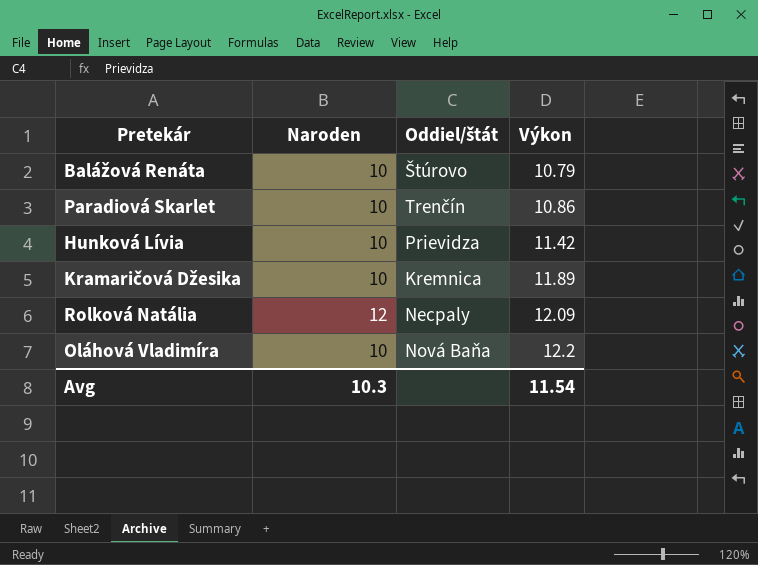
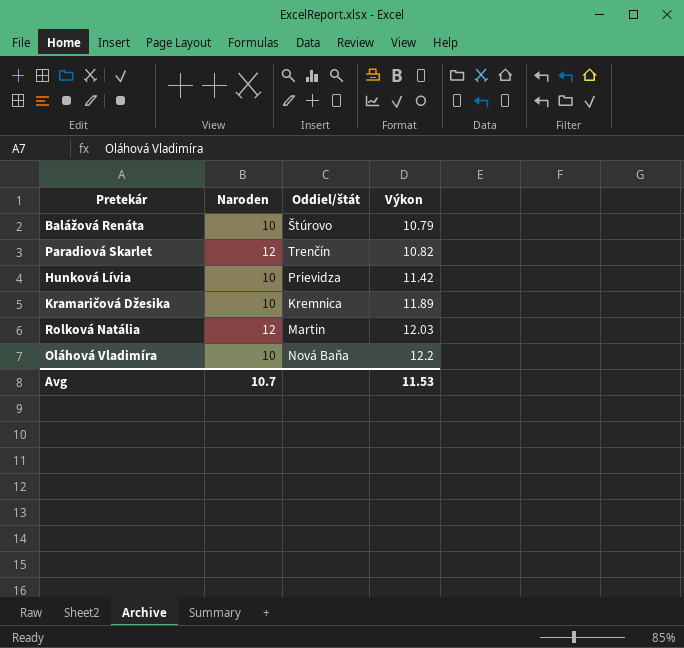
Paradiová Skarlet | Naroden: 10 -> 12
Paradiová Skarlet | Výkon: 10.86 -> 10.82
Rolková Natália | Oddiel/štát: Necpaly -> Martin
Rolková Natália | Výkon: 12.09 -> 12.03
Avg | Naroden: 10.3 -> 10.7
Avg | Výkon: 11.54 -> 11.53

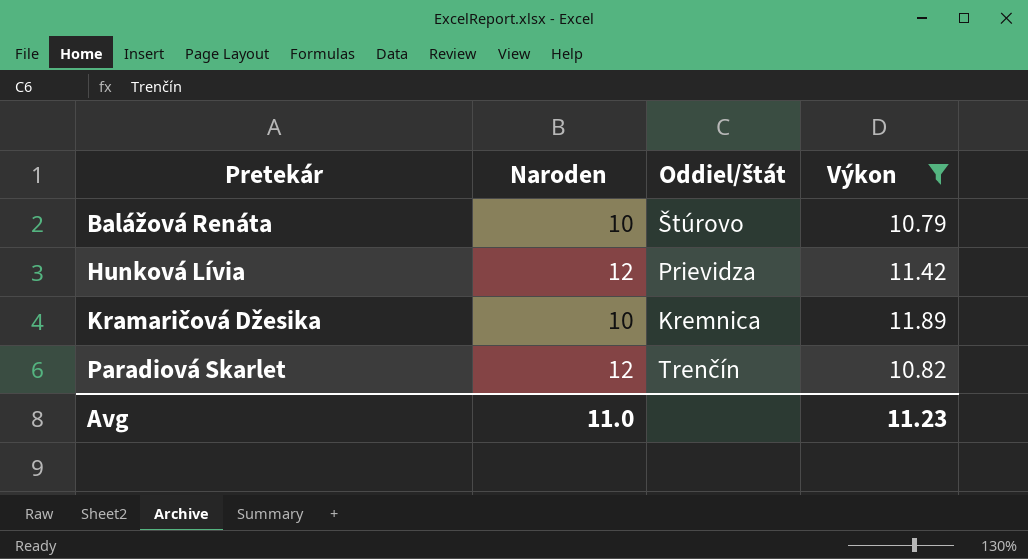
filter: none -> Výkon <= 11.89
row order: Výkon ascending -> Pretekár ascending
Hunková Lívia | Naroden: 10 -> 12
Avg | Naroden: 10.7 -> 11.0
Avg | Výkon: 11.53 -> 11.23

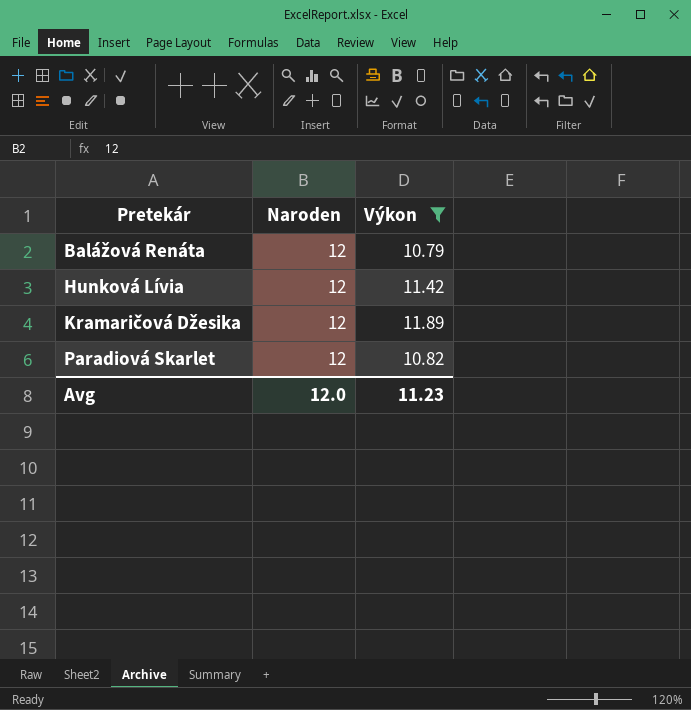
column Oddiel/štát | position: 3 -> none
Balážová Renáta | Naroden: 10 -> 12
Kramaričová Džesika | Naroden: 10 -> 12
Avg | Naroden: 11.0 -> 12.0

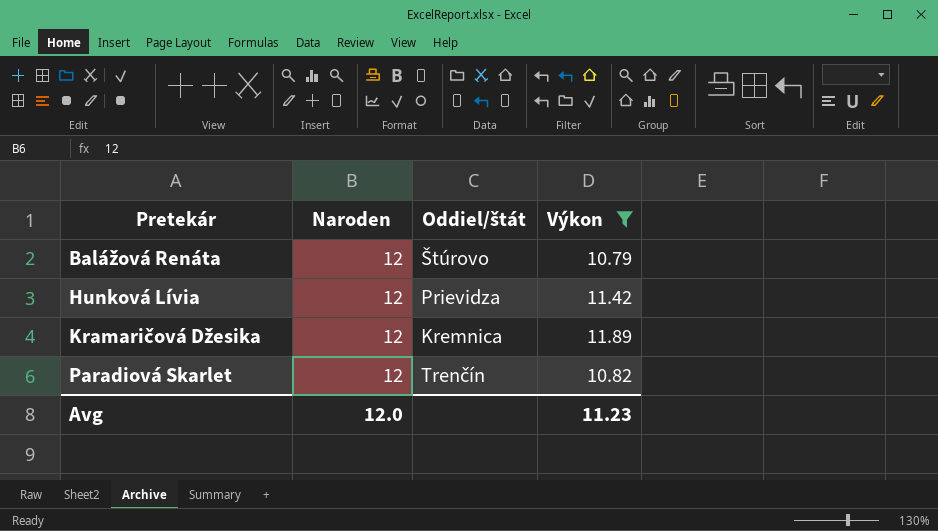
column Oddiel/štát | position: none -> 3

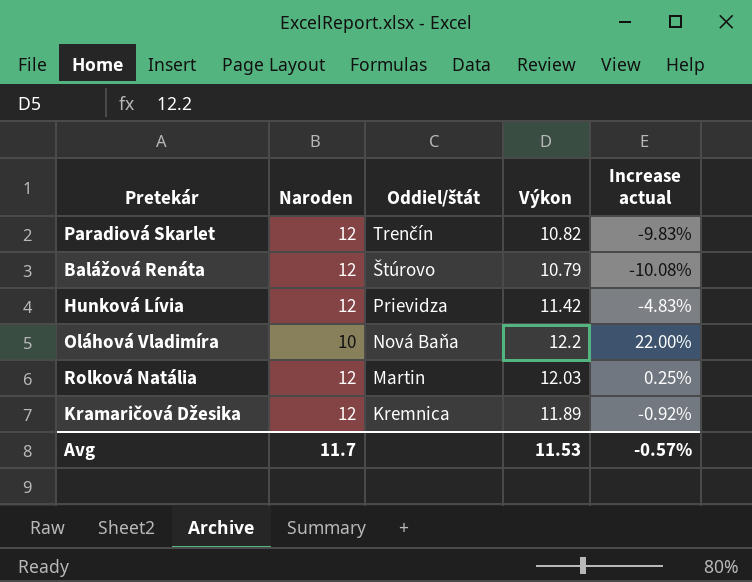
filter: Výkon <= 11.89 -> none
row order: Pretekár ascending -> Oddiel/štát descending
column Increase actual | formula: none -> ([Výkon] - [Naroden]) / [Naroden]
Avg | Naroden: 12.0 -> 11.7
Avg | Výkon: 11.23 -> 11.53

